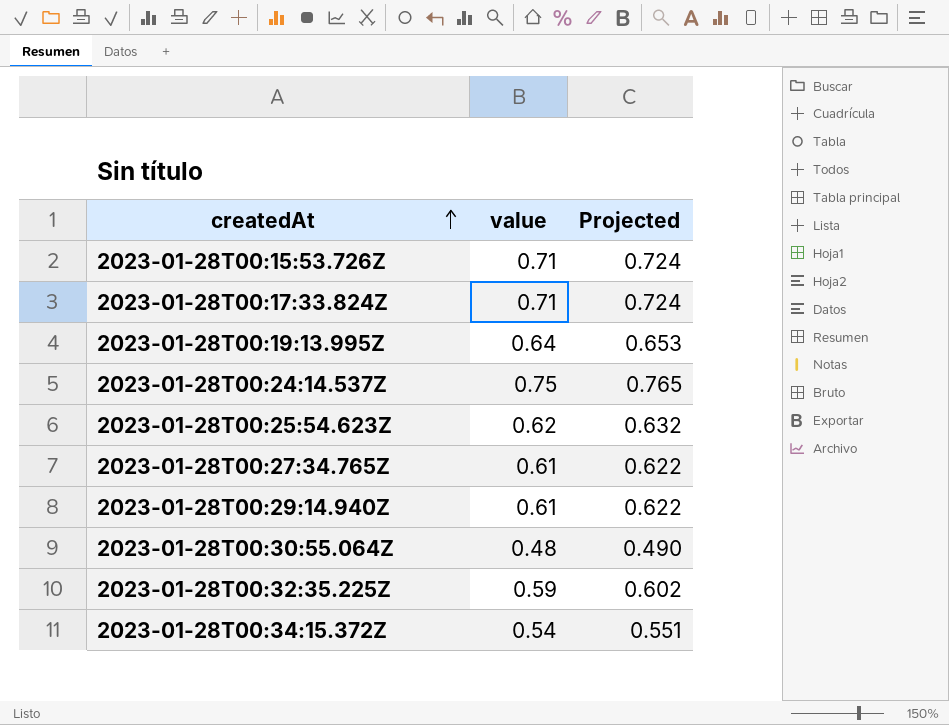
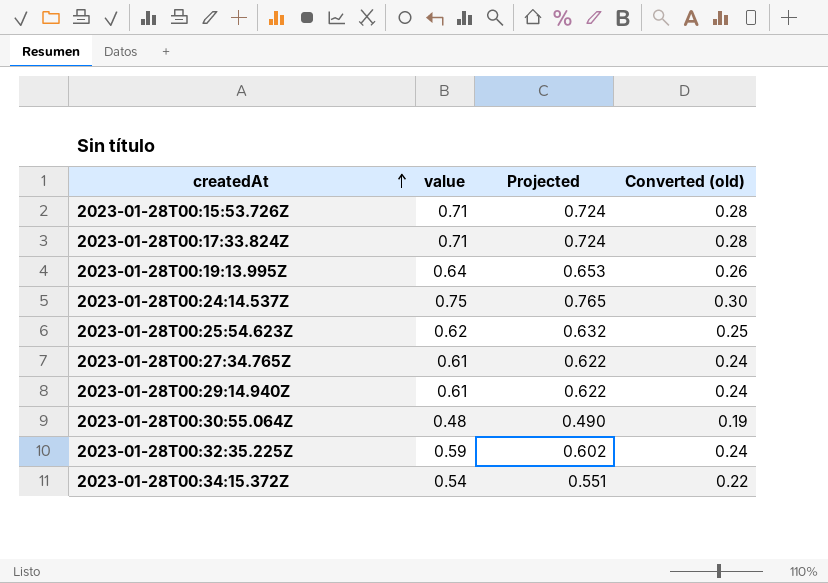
column Converted (old) | formula: none -> [value] * 0.4

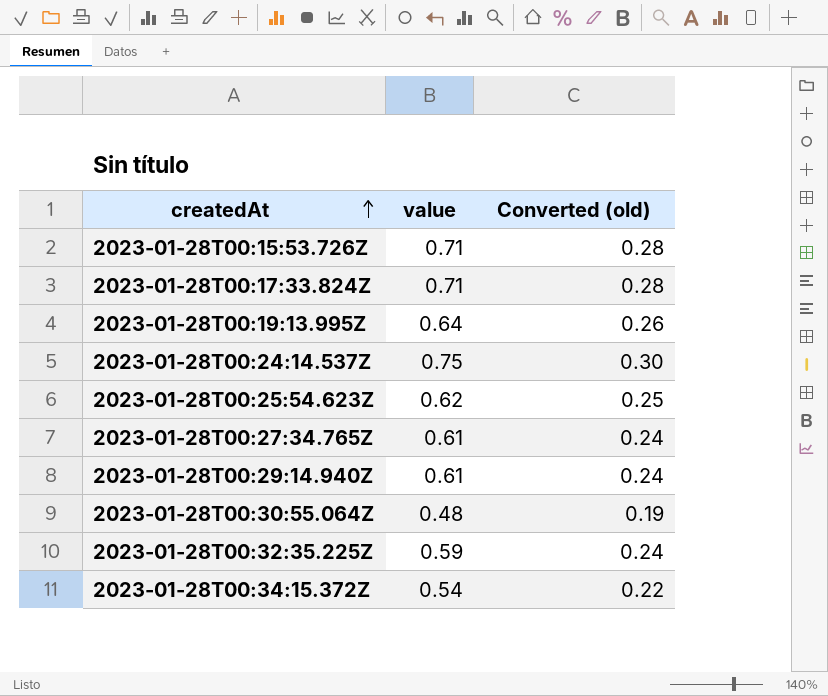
column Projected | formula: [value] * 1.02 -> none

